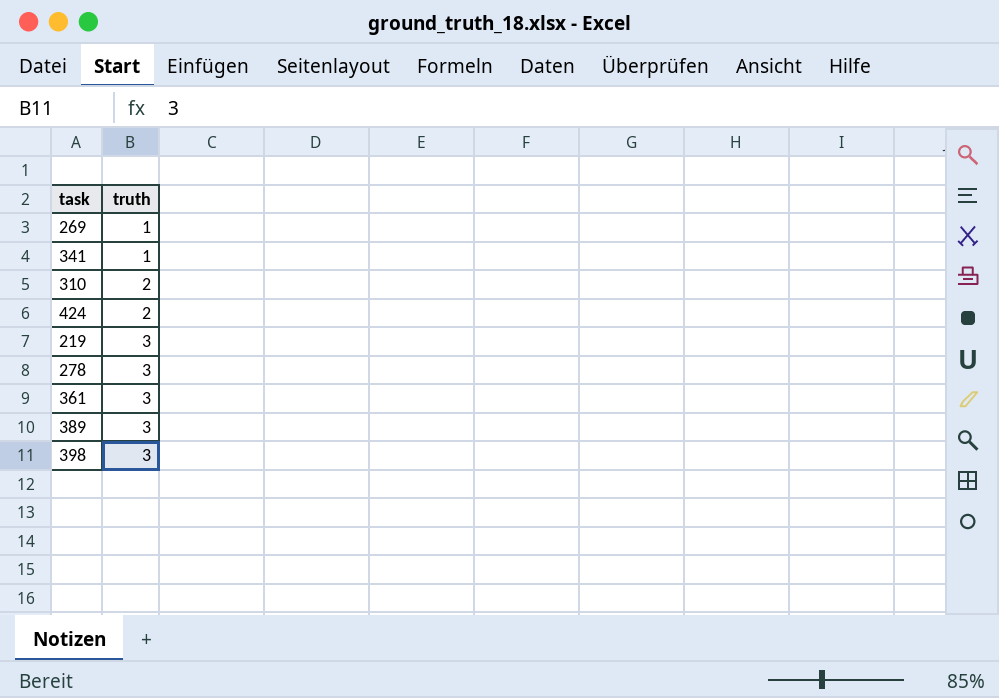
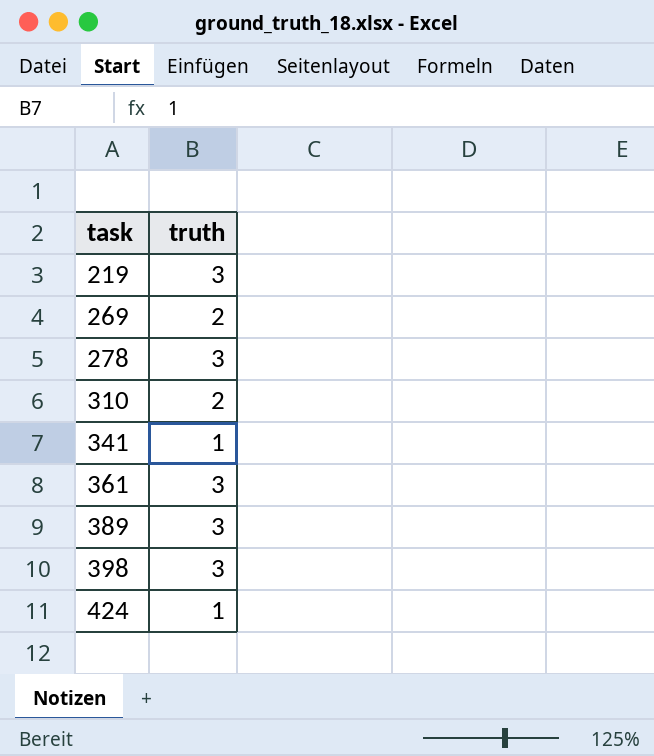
row order: truth ascending -> task ascending
269 | truth: 1 -> 2
424 | truth: 2 -> 1

